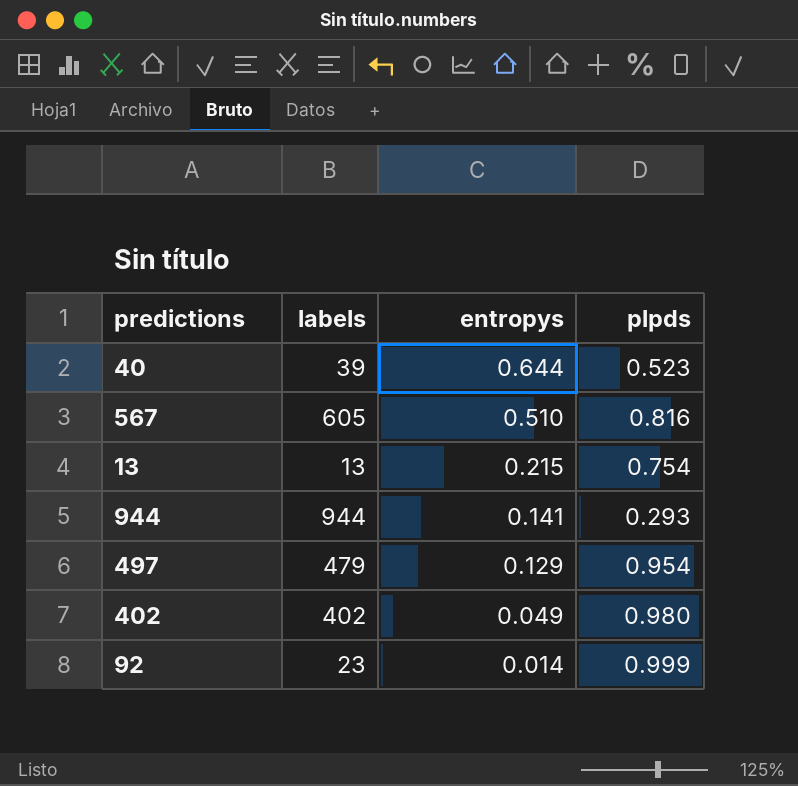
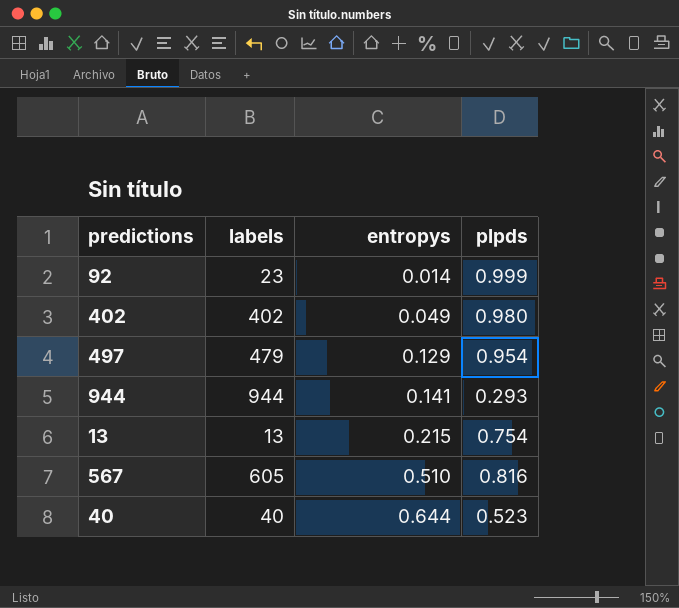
row order: entropys descending -> entropys ascending
40 | labels: 39 -> 40

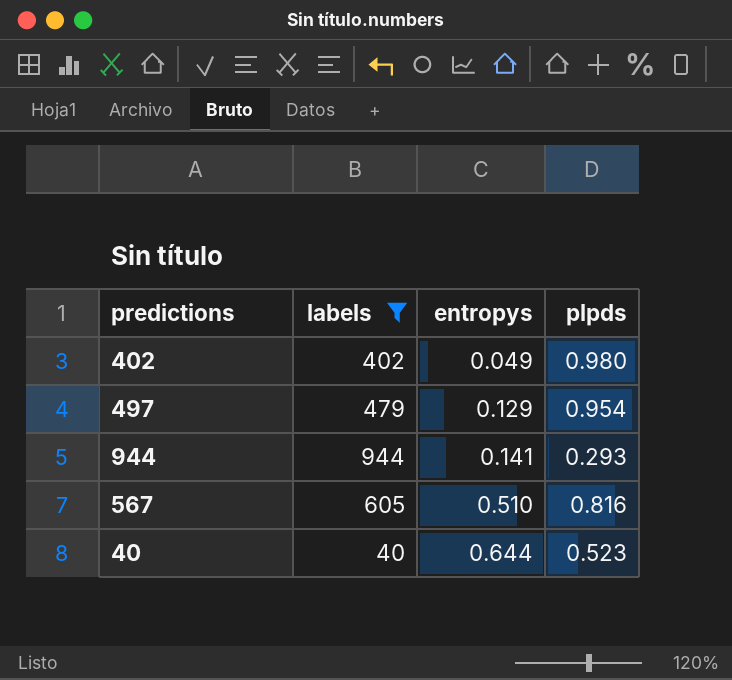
filter: none -> labels >= 40

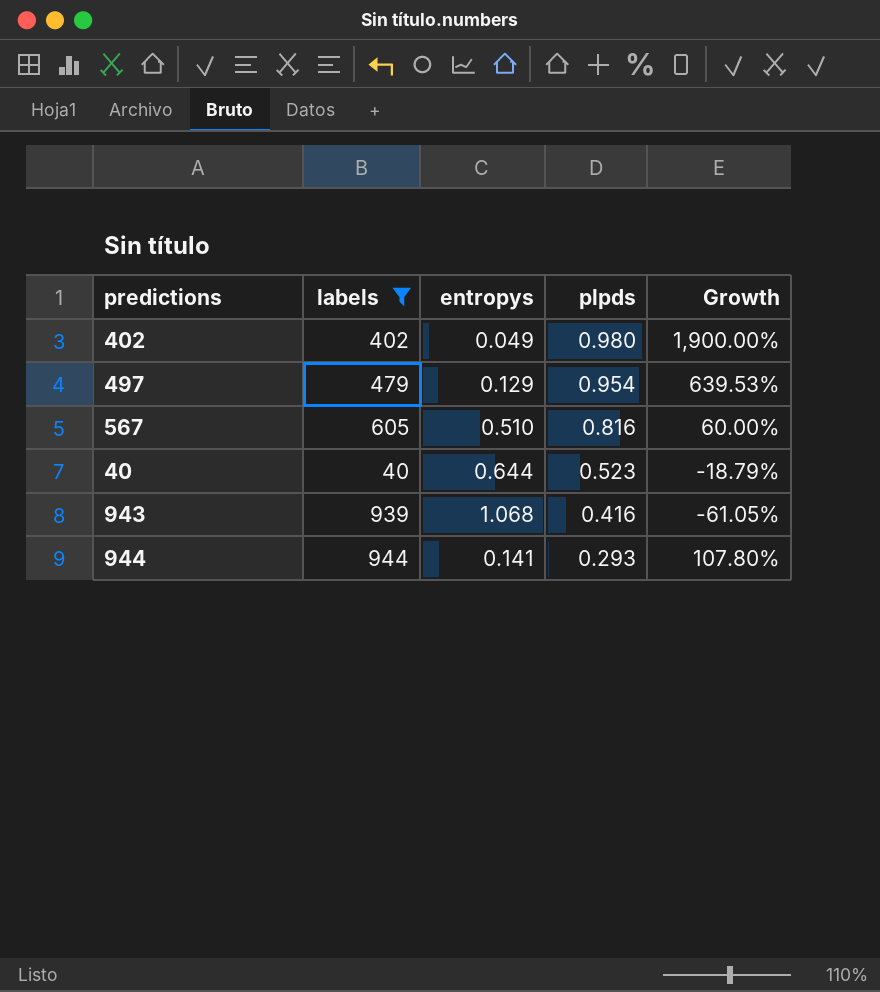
row order: entropys ascending -> plpds descending
column Growth | formula: none -> ([plpds] - [entropys]) / [entropys]
row 943: none -> 939 | 1.068 | 0.416 | -61.05%

